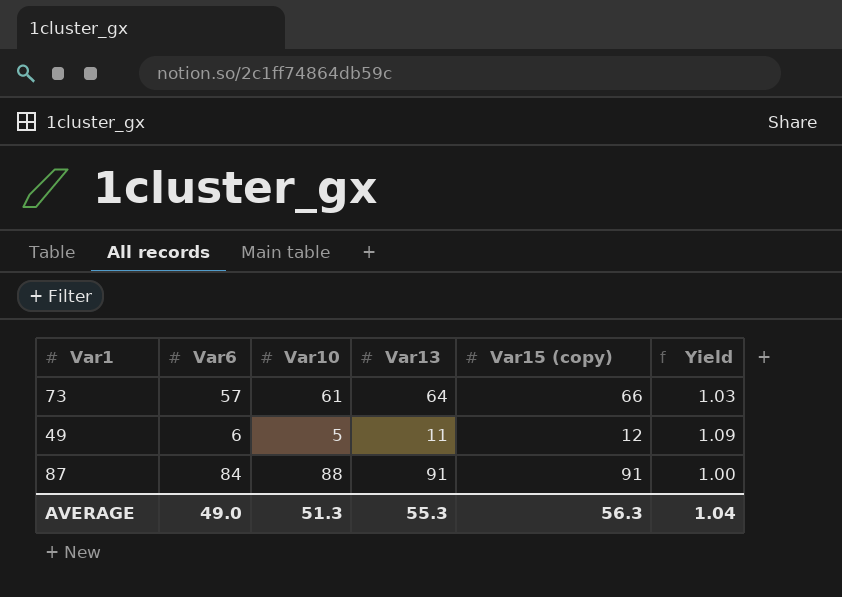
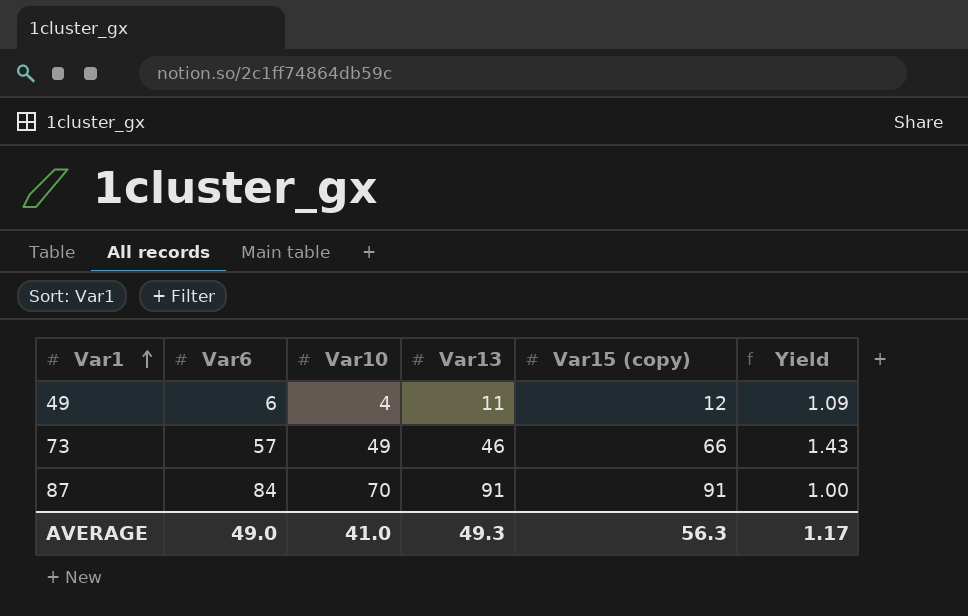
row order: none -> Var1 ascending
49 | Var10: 5 -> 4
73 | Var10: 61 -> 49
73 | Var13: 64 -> 46
73 | Yield: 1.03 -> 1.43
87 | Var10: 88 -> 70
AVERAGE | Var10: 51.3 -> 41.0
AVERAGE | Var13: 55.3 -> 49.3
AVERAGE | Yield: 1.04 -> 1.17

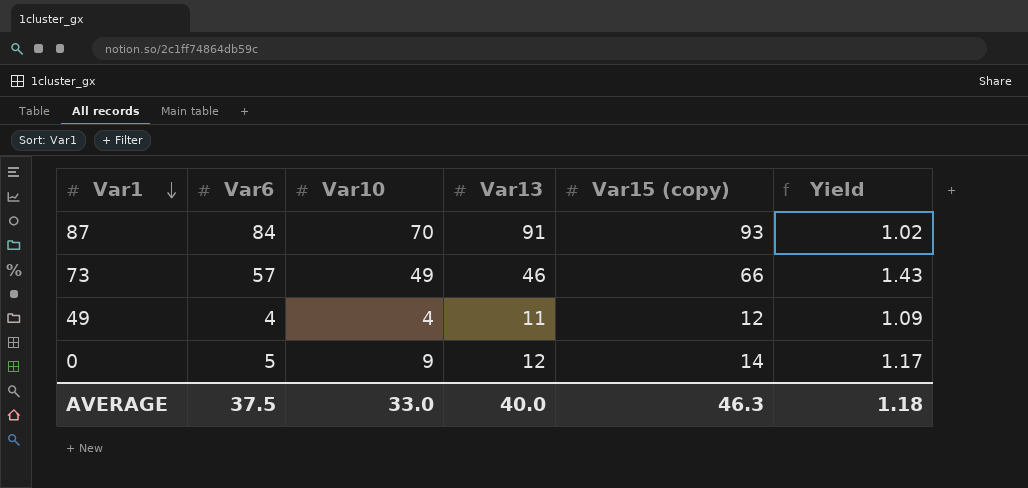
row order: Var1 ascending -> Var1 descending
87 | Var15 (copy): 91 -> 93
87 | Yield: 1.00 -> 1.02
49 | Var6: 6 -> 4
row 0: none -> 5 | 9 | 12 | 14 | 1.17
AVERAGE | Var6: 49.0 -> 37.5
AVERAGE | Var10: 41.0 -> 33.0
AVERAGE | Var13: 49.3 -> 40.0
AVERAGE | Var15 (copy): 56.3 -> 46.3
AVERAGE | Yield: 1.17 -> 1.18

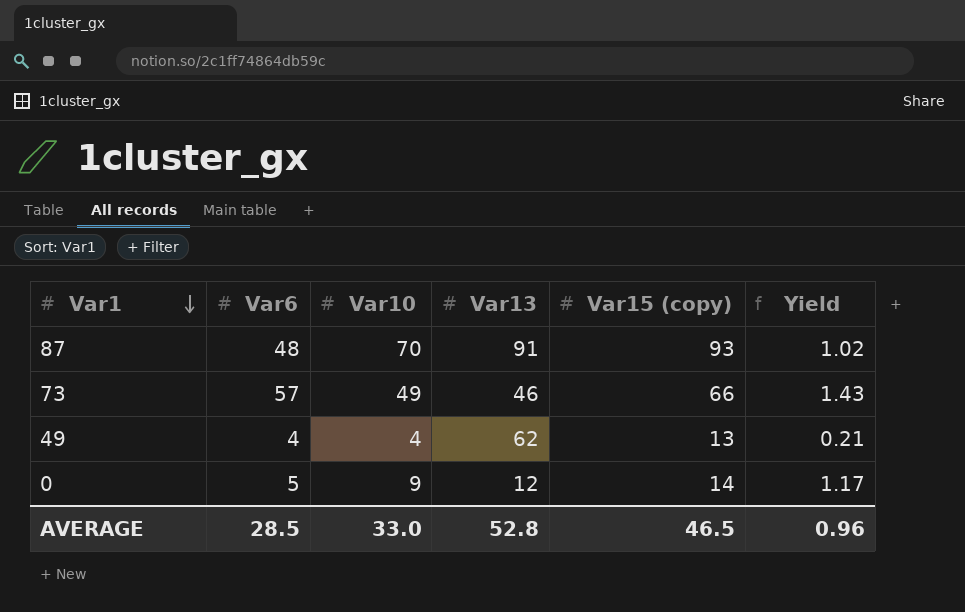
87 | Var6: 84 -> 48
49 | Var13: 11 -> 62
49 | Var15 (copy): 12 -> 13
49 | Yield: 1.09 -> 0.21
AVERAGE | Var6: 37.5 -> 28.5
AVERAGE | Var13: 40.0 -> 52.8
AVERAGE | Var15 (copy): 46.3 -> 46.5
AVERAGE | Yield: 1.18 -> 0.96

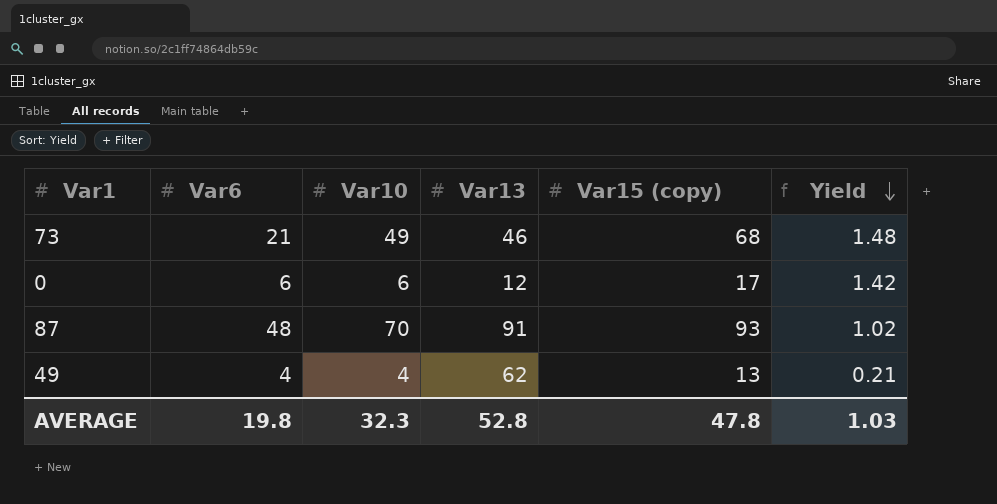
row order: Var1 descending -> Yield descending
73 | Var6: 57 -> 21
73 | Var15 (copy): 66 -> 68
73 | Yield: 1.43 -> 1.48
0 | Var6: 5 -> 6
0 | Var10: 9 -> 6
0 | Var15 (copy): 14 -> 17
0 | Yield: 1.17 -> 1.42
AVERAGE | Var6: 28.5 -> 19.8
AVERAGE | Var10: 33.0 -> 32.3
AVERAGE | Var15 (copy): 46.5 -> 47.8
AVERAGE | Yield: 0.96 -> 1.03

